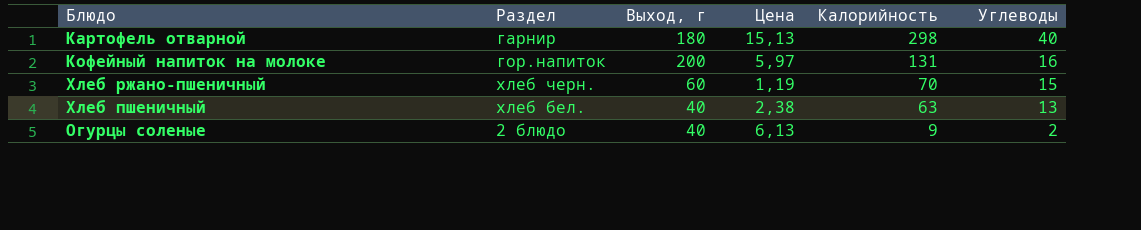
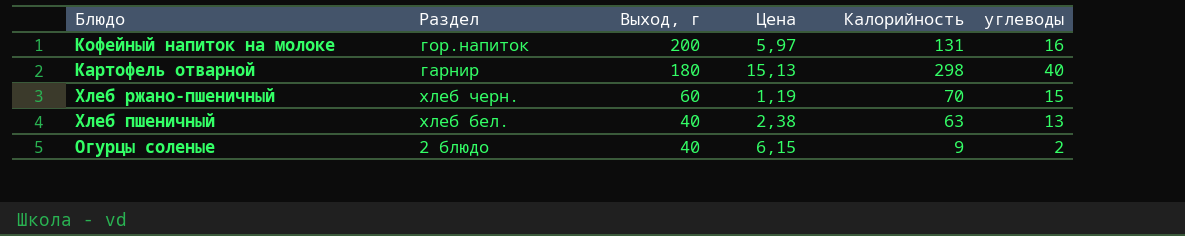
row order: Калорийность descending -> Выход, г descending
column name: Углеводы -> углеводы
Огурцы соленые | Цена: 6,13 -> 6,15

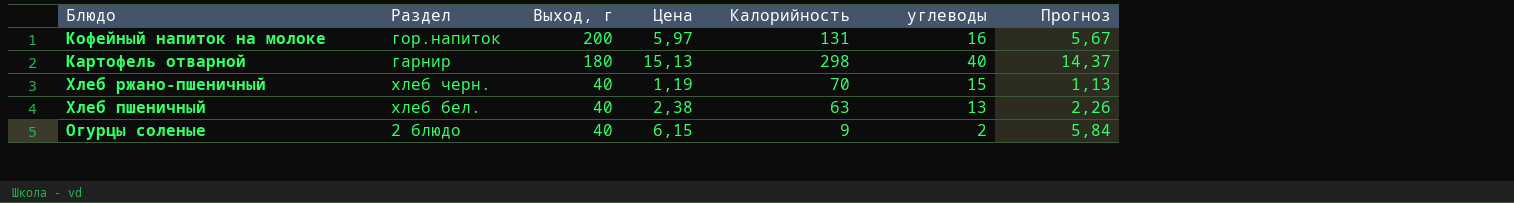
column Прогноз | formula: none -> [Цена] * 0,95
Хлеб ржано-пшеничный | Выход, г: 60 -> 40

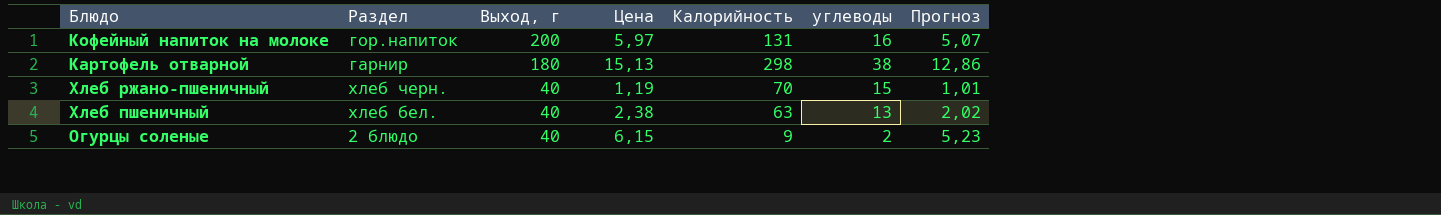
column Прогноз | formula: [Цена] * 0,95 -> [Цена] * 0,85
Картофель отварной | углеводы: 40 -> 38

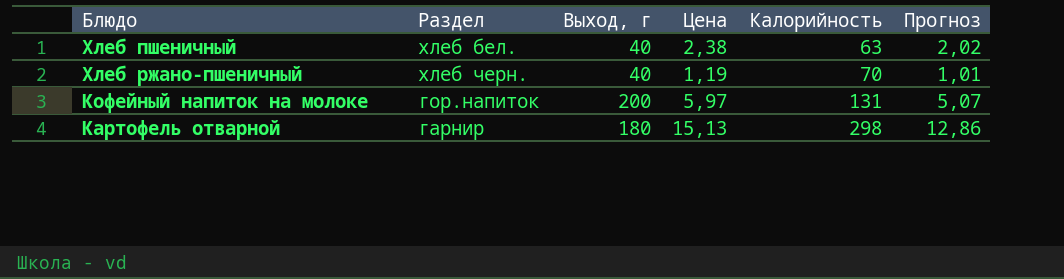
row order: Выход, г descending -> Калорийность ascending
column углеводы | position: 6 -> none
row Огурцы соленые: 2 блюдо | 40 | 6,15 | 9 | 2 | 5,23 -> none

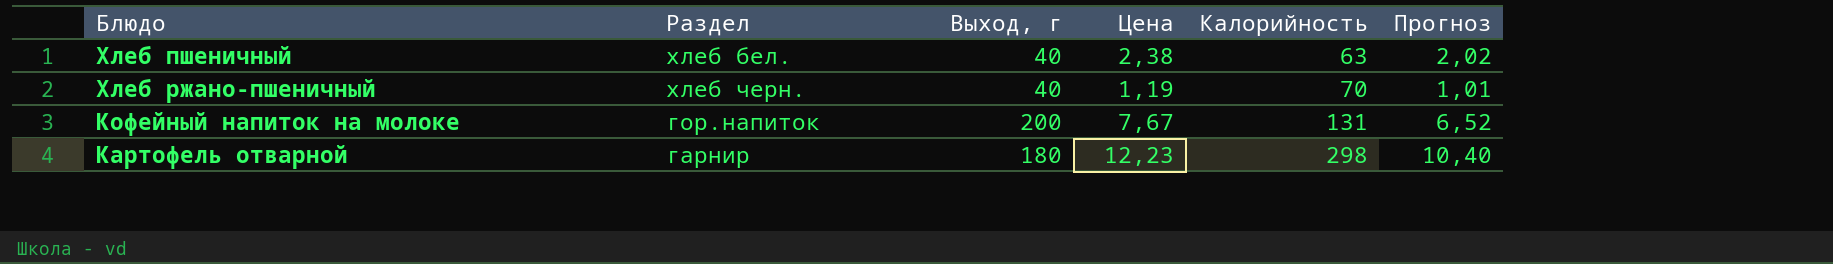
Кофейный напиток на молоке | Цена: 5,97 -> 7,67
Кофейный напиток на молоке | Прогноз: 5,07 -> 6,52
Картофель отварной | Цена: 15,13 -> 12,23
Картофель отварной | Прогноз: 12,86 -> 10,40

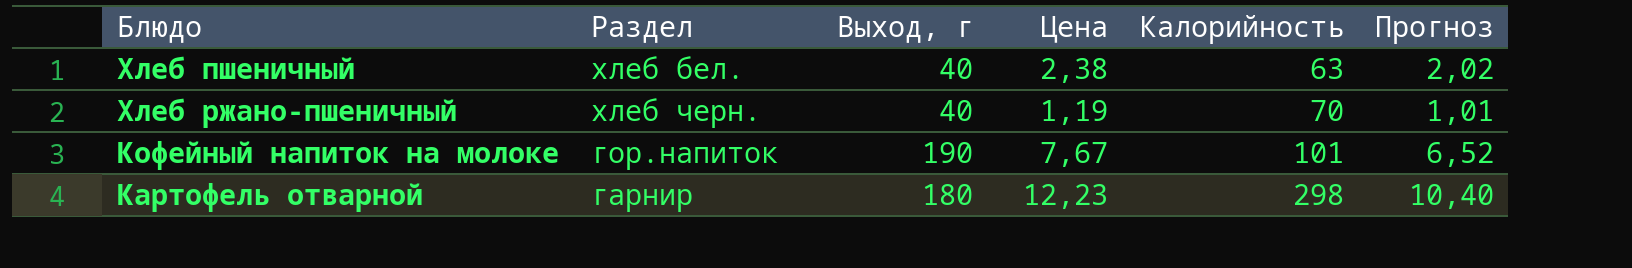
Кофейный напиток на молоке | Выход, г: 200 -> 190
Кофейный напиток на молоке | Калорийность: 131 -> 101

